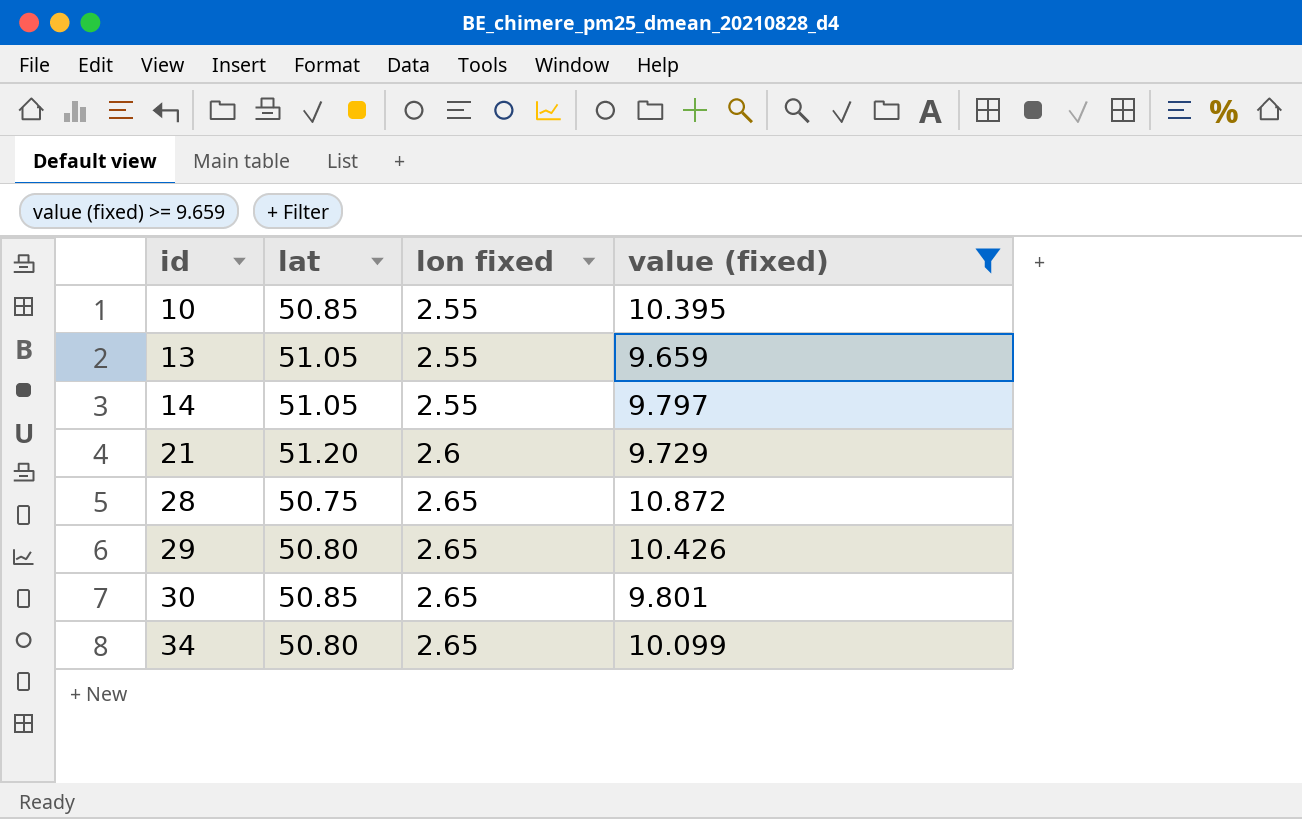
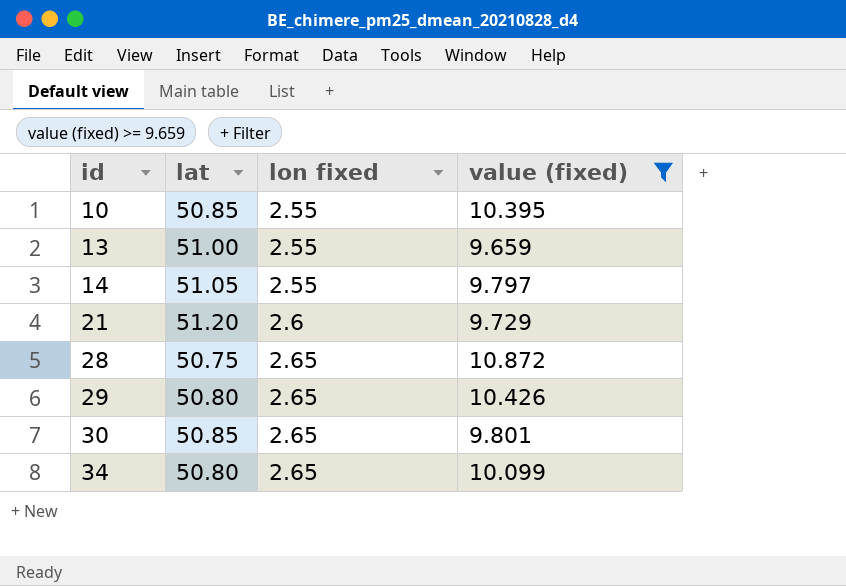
13 | lat: 51.05 -> 51.00

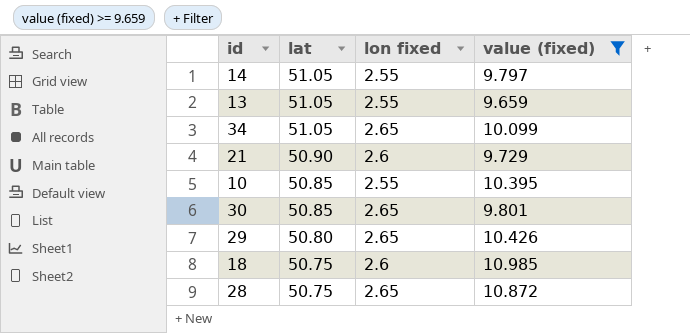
row order: id ascending -> lat descending
13 | lat: 51.00 -> 51.05
34 | lat: 50.80 -> 51.05
21 | lat: 51.20 -> 50.90
row 18: none -> 50.75 | 2.6 | 10.985

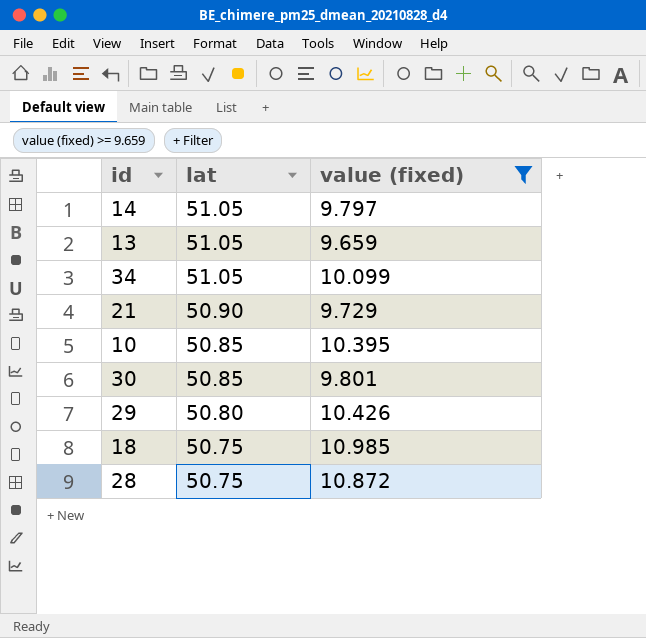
column lon fixed | position: 3 -> none

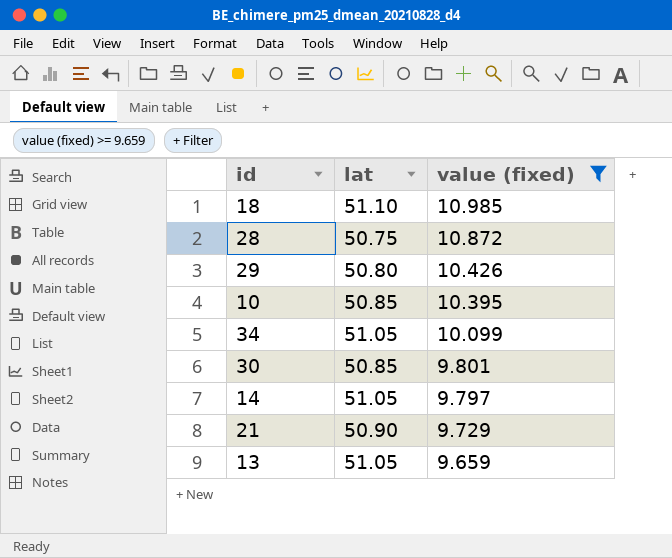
row order: lat descending -> value (fixed) descending
18 | lat: 50.75 -> 51.10

